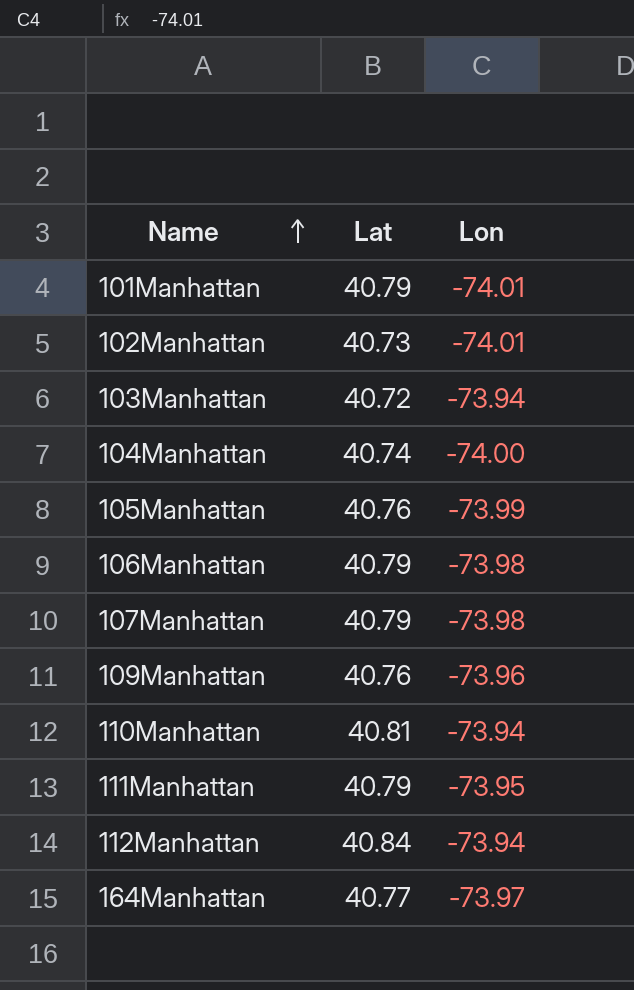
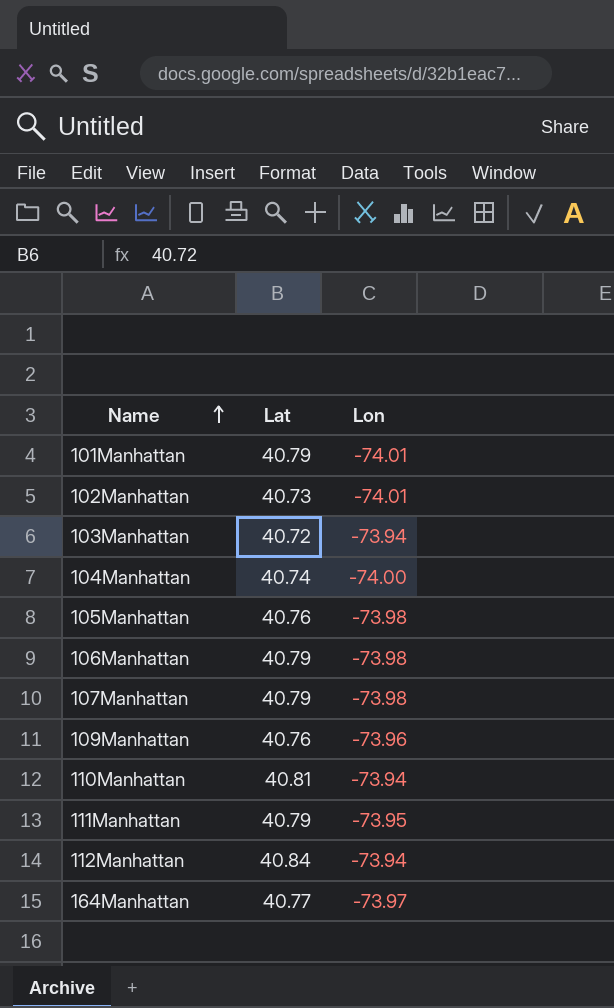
105Manhattan | Lon: -73.99 -> -73.98

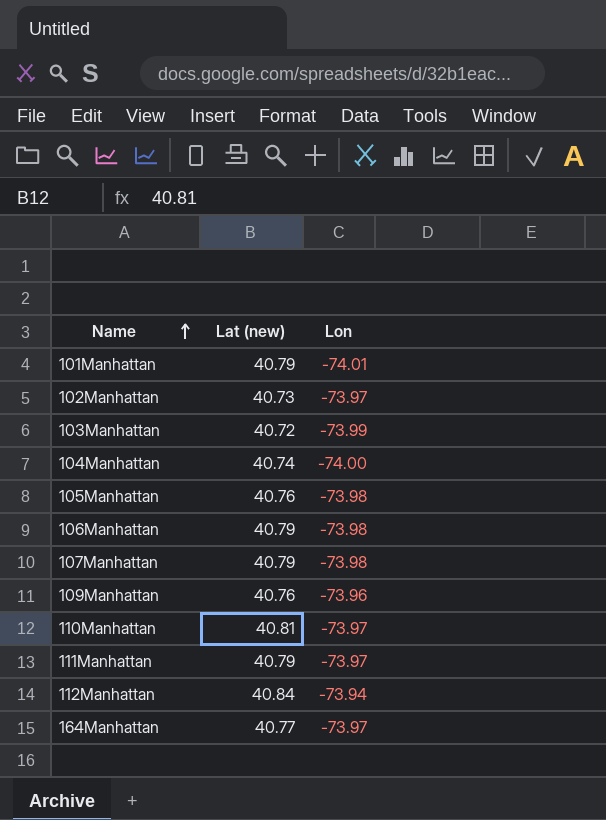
column name: Lat -> Lat (new)
102Manhattan | Lon: -74.01 -> -73.97
103Manhattan | Lon: -73.94 -> -73.99
110Manhattan | Lon: -73.94 -> -73.97
111Manhattan | Lon: -73.95 -> -73.97

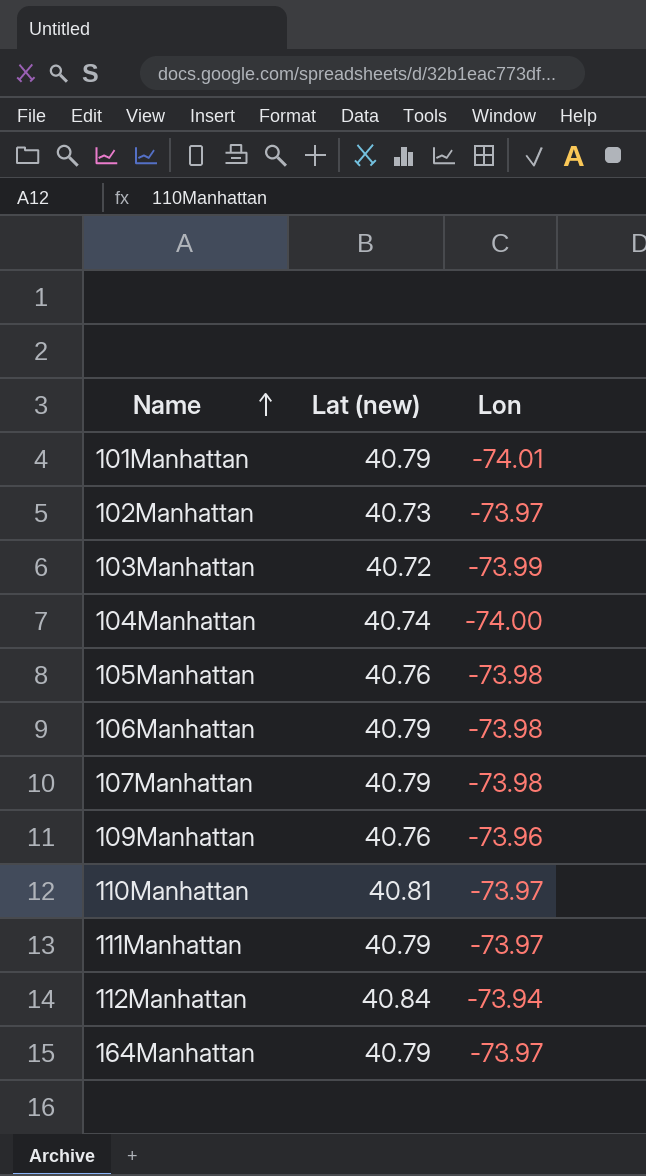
164Manhattan | Lat (new): 40.77 -> 40.79

